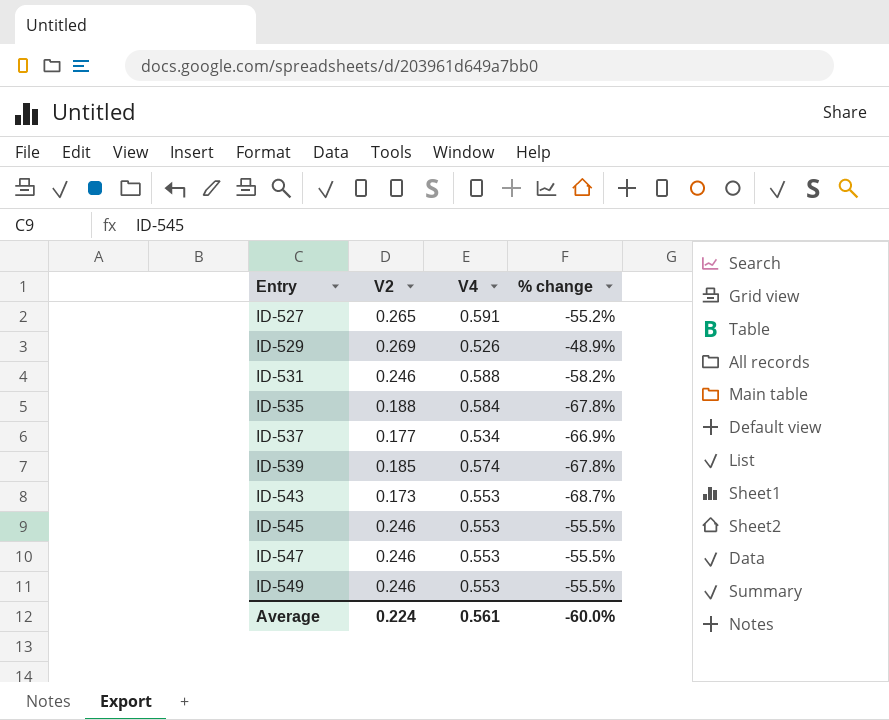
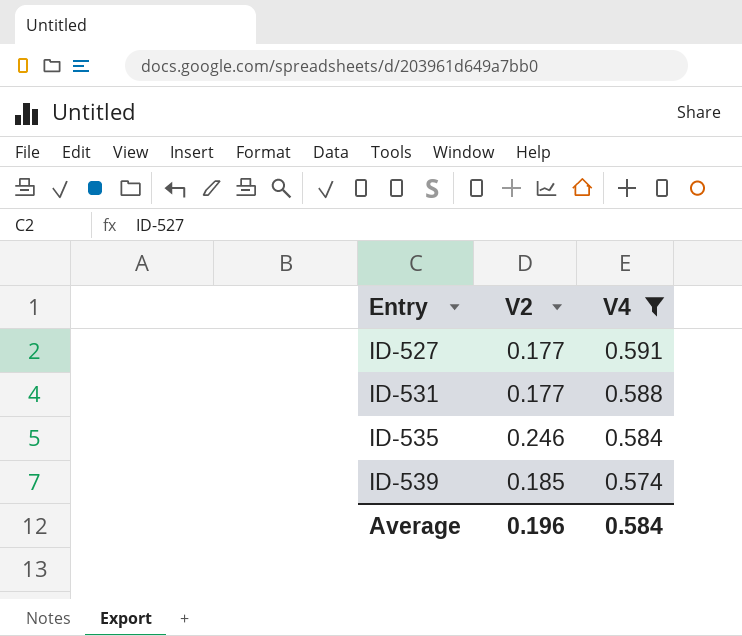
filter: none -> V4 >= 0.574
column % change | formula: ([V2] - [V4]) / [V4] -> none
ID-527 | V2: 0.265 -> 0.177
ID-531 | V2: 0.246 -> 0.177
ID-535 | V2: 0.188 -> 0.246
Average | V2: 0.224 -> 0.196
Average | V4: 0.561 -> 0.584

